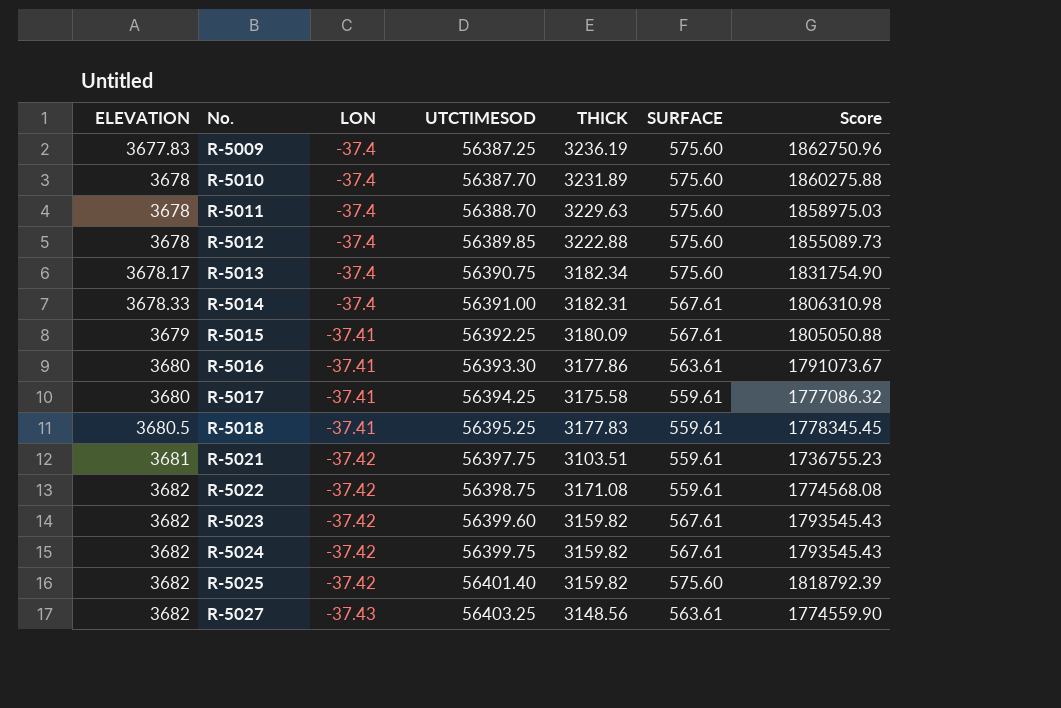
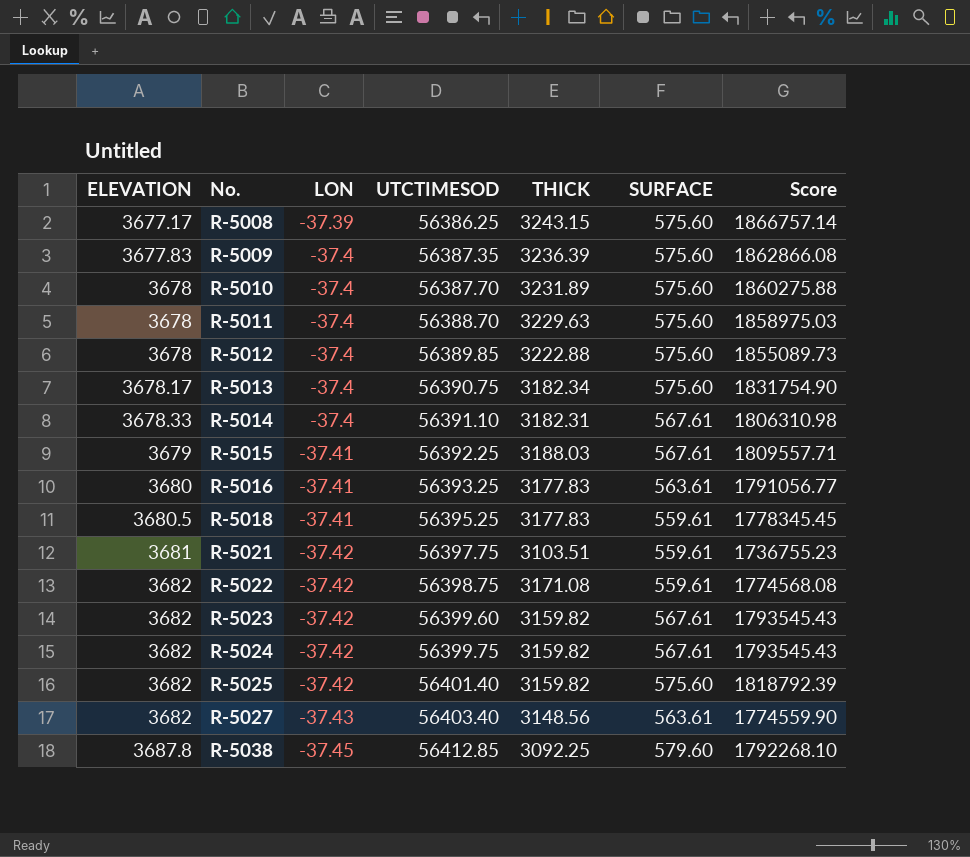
row R-5017: 3680 | -37.41 | 56394.25 | 3175.58 | 559.61 | 1777086.32 -> none
row R-5008: none -> 3677.17 | -37.39 | 56386.25 | 3243.15 | 575.60 | 1866757.14
R-5009 | UTCTIMESOD: 56387.25 -> 56387.35
R-5009 | THICK: 3236.19 -> 3236.39
R-5009 | Score: 1862750.96 -> 1862866.08
R-5014 | UTCTIMESOD: 56391.00 -> 56391.10
R-5015 | THICK: 3180.09 -> 3188.03
R-5015 | Score: 1805050.88 -> 1809557.71
R-5016 | UTCTIMESOD: 56393.30 -> 56393.25
R-5016 | THICK: 3177.86 -> 3177.83
R-5016 | Score: 1791073.67 -> 1791056.77
R-5027 | UTCTIMESOD: 56403.25 -> 56403.40
row R-5038: none -> 3687.8 | -37.45 | 56412.85 | 3092.25 | 579.60 | 1792268.10

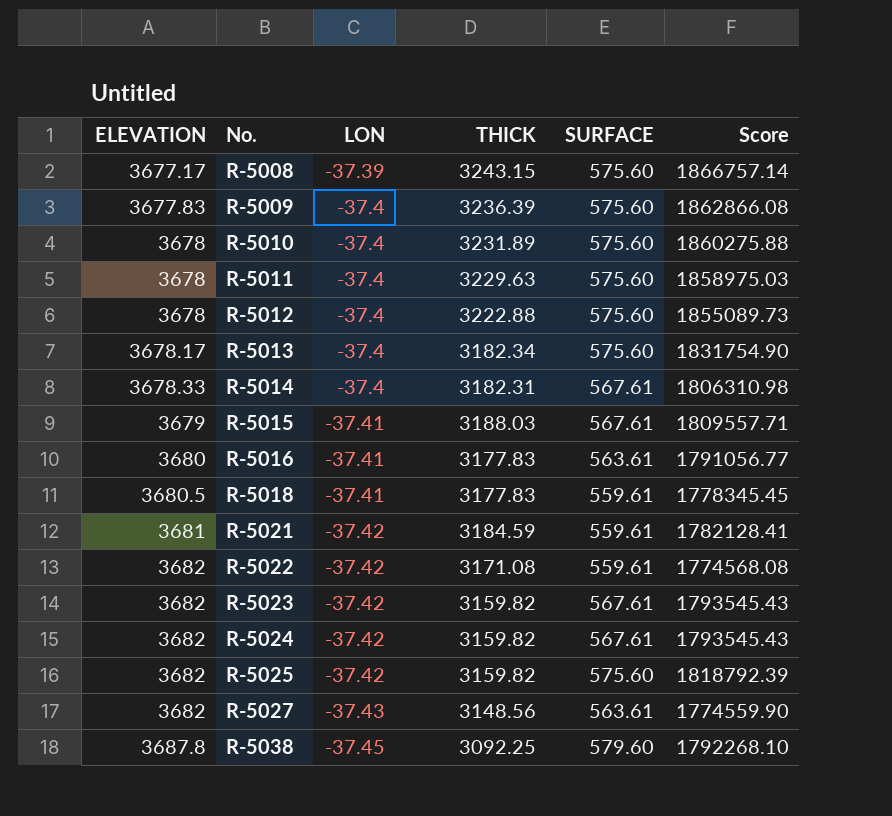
column UTCTIMESOD | position: 4 -> none
R-5021 | THICK: 3103.51 -> 3184.59
R-5021 | Score: 1736755.23 -> 1782128.41

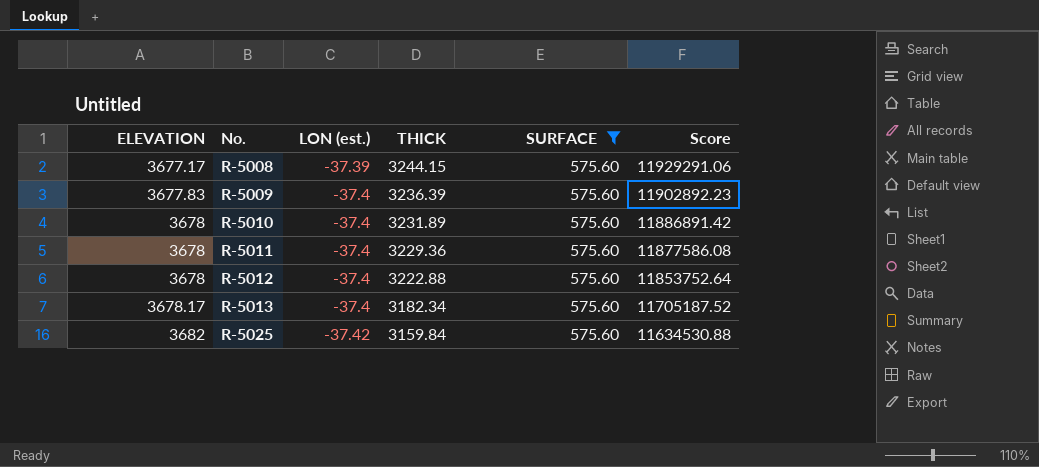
filter: none -> SURFACE = 575.60
column name: LON -> LON (est.)
column Score | formula: [THICK] * [SURFACE] -> [ELEVATION] * [THICK]
R-5008 | THICK: 3243.15 -> 3244.15
R-5011 | THICK: 3229.63 -> 3229.36
R-5025 | THICK: 3159.82 -> 3159.84

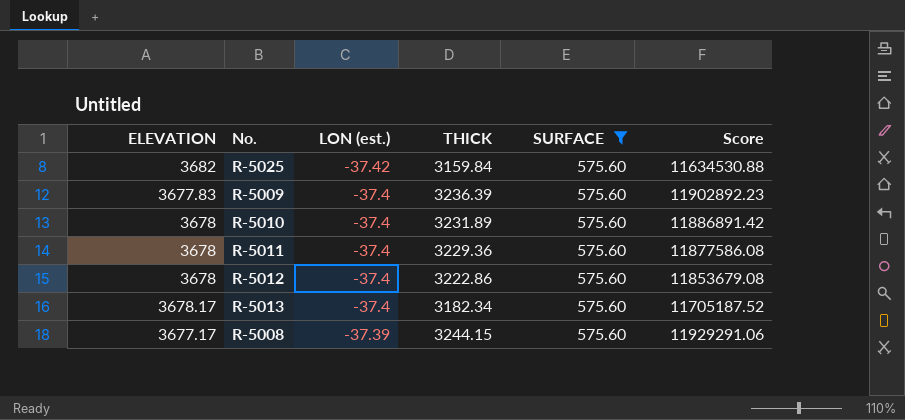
row order: ELEVATION ascending -> LON (est.) ascending
R-5012 | THICK: 3222.88 -> 3222.86
R-5012 | Score: 11853752.64 -> 11853679.08

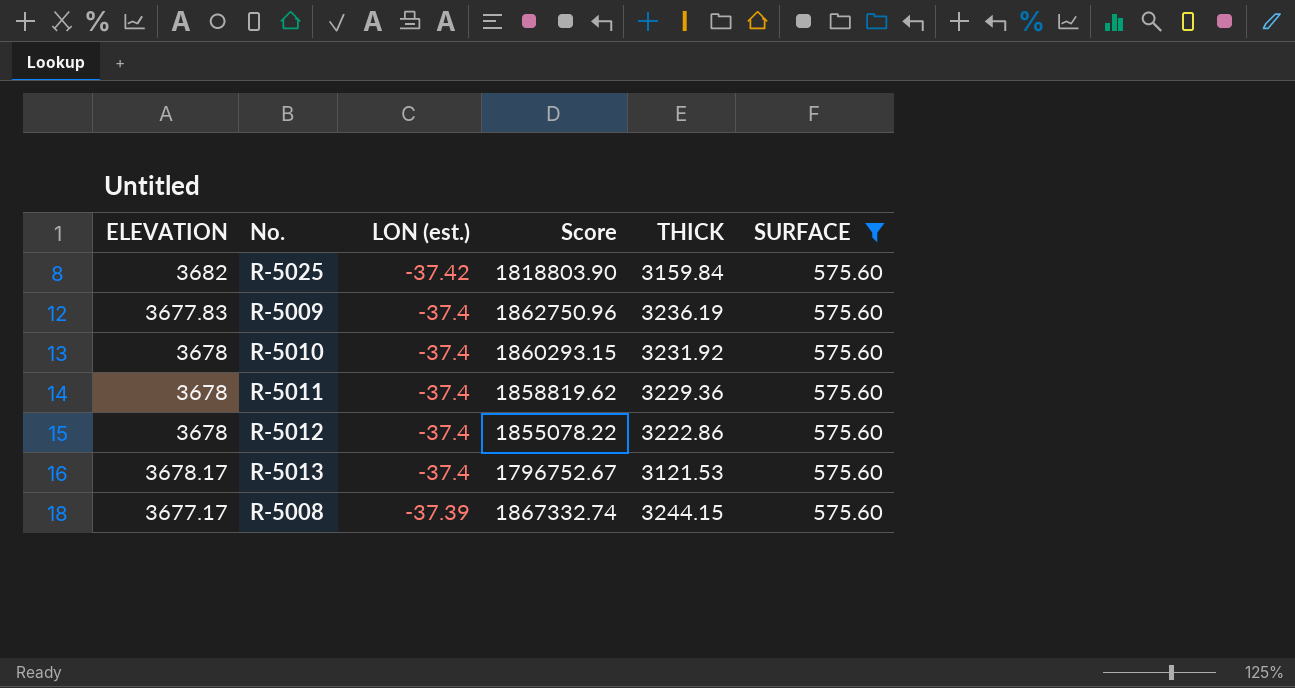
column Score | formula: [ELEVATION] * [THICK] -> [THICK] * [SURFACE]
column Score | position: 6 -> 4
R-5009 | THICK: 3236.39 -> 3236.19
R-5010 | THICK: 3231.89 -> 3231.92
R-5013 | THICK: 3182.34 -> 3121.53

